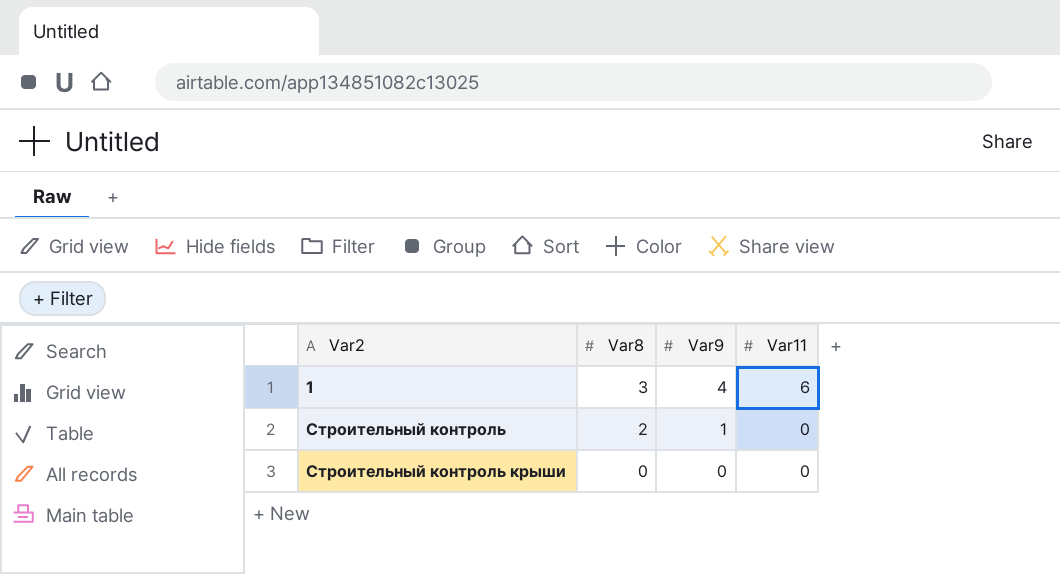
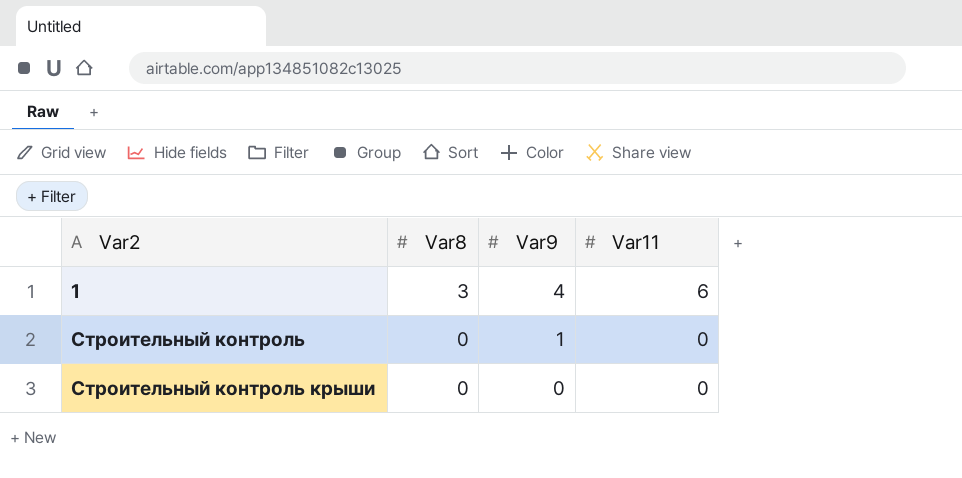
Строительный контроль | Var8: 2 -> 0

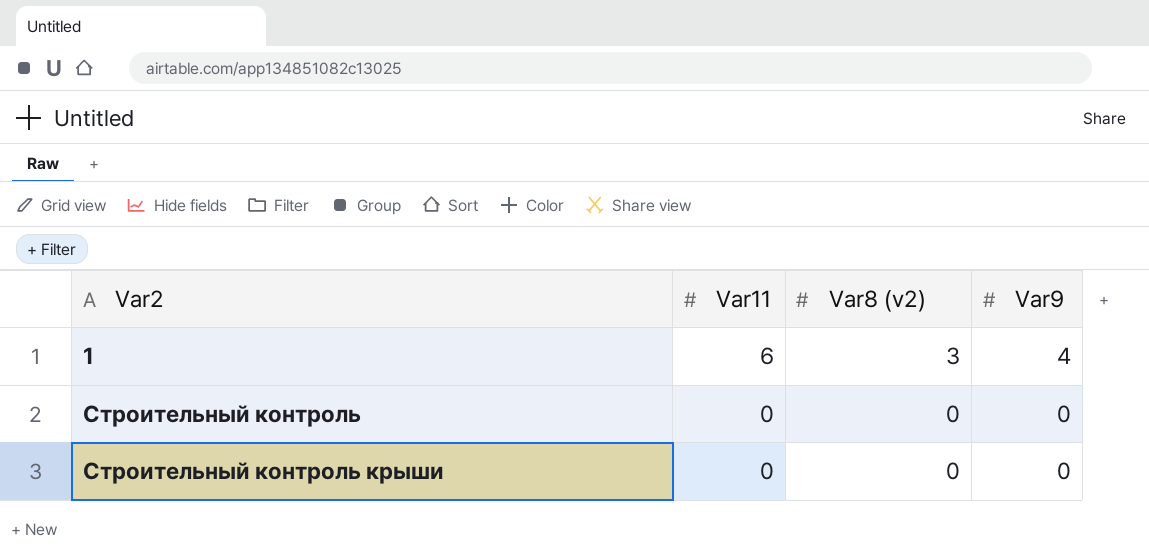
column Var11 | position: 4 -> 2
column name: Var8 -> Var8 (v2)
Строительный контроль | Var9: 1 -> 0

